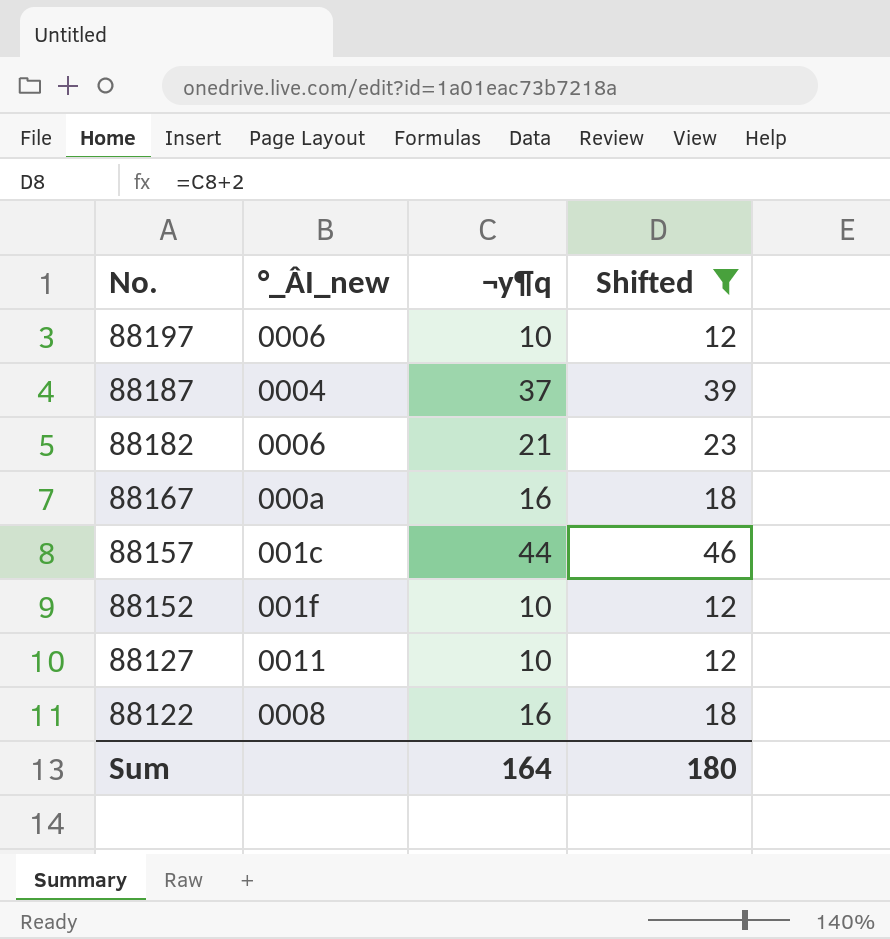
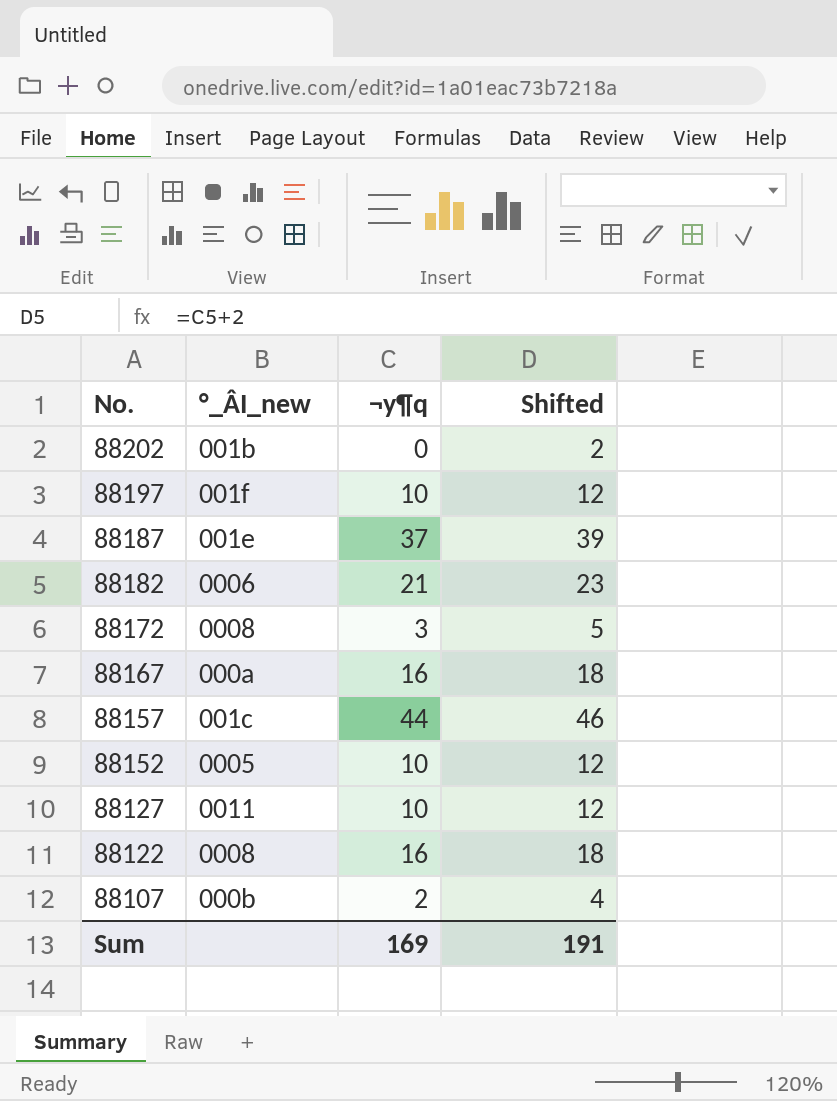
filter: Shifted >= 12 -> none
88197 | °_ÂI_new: 0006 -> 001f
88187 | °_ÂI_new: 0004 -> 001e
88152 | °_ÂI_new: 001f -> 0005
Sum | ¬y¶q: 164 -> 169
Sum | Shifted: 180 -> 191

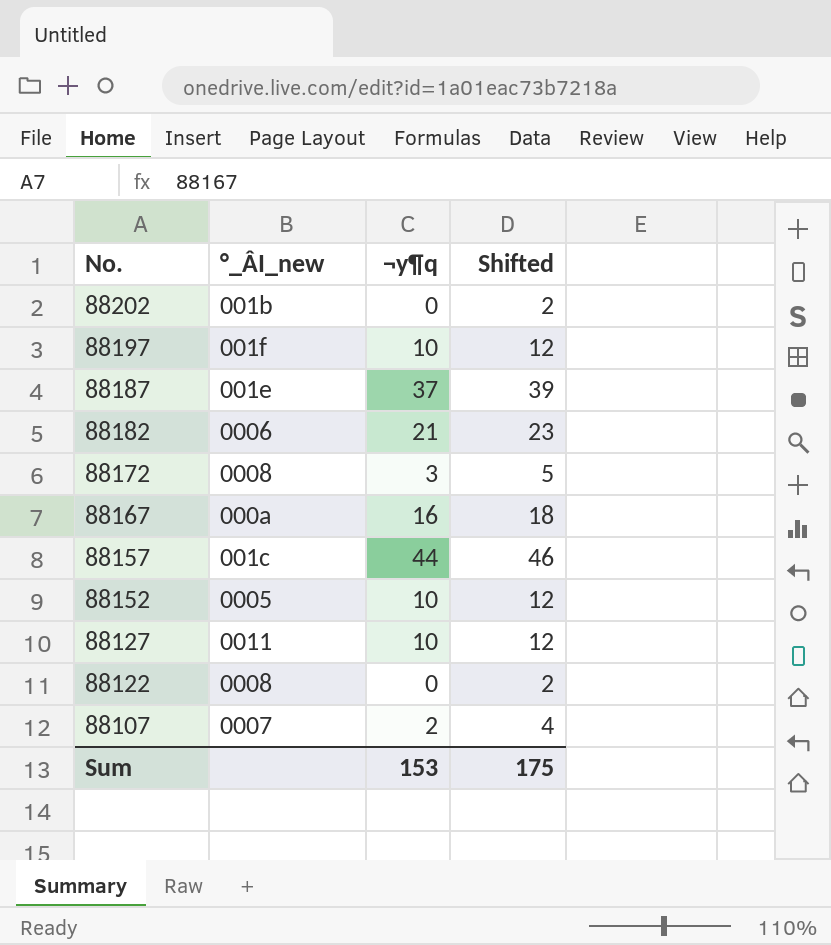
88122 | ¬y¶q: 16 -> 0
88122 | Shifted: 18 -> 2
88107 | °_ÂI_new: 000b -> 0007
Sum | ¬y¶q: 169 -> 153
Sum | Shifted: 191 -> 175

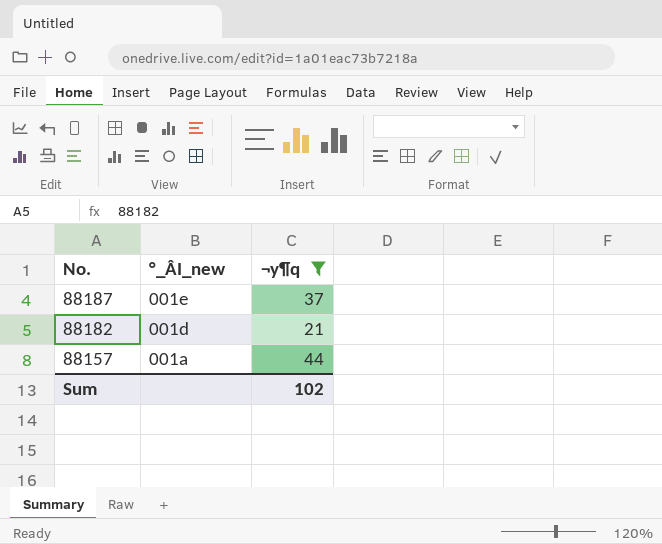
filter: none -> ¬y¶q >= 21
column Shifted | formula: [¬y¶q] + 2 -> none
88182 | °_ÂI_new: 0006 -> 001d
88157 | °_ÂI_new: 001c -> 001a
Sum | ¬y¶q: 153 -> 102

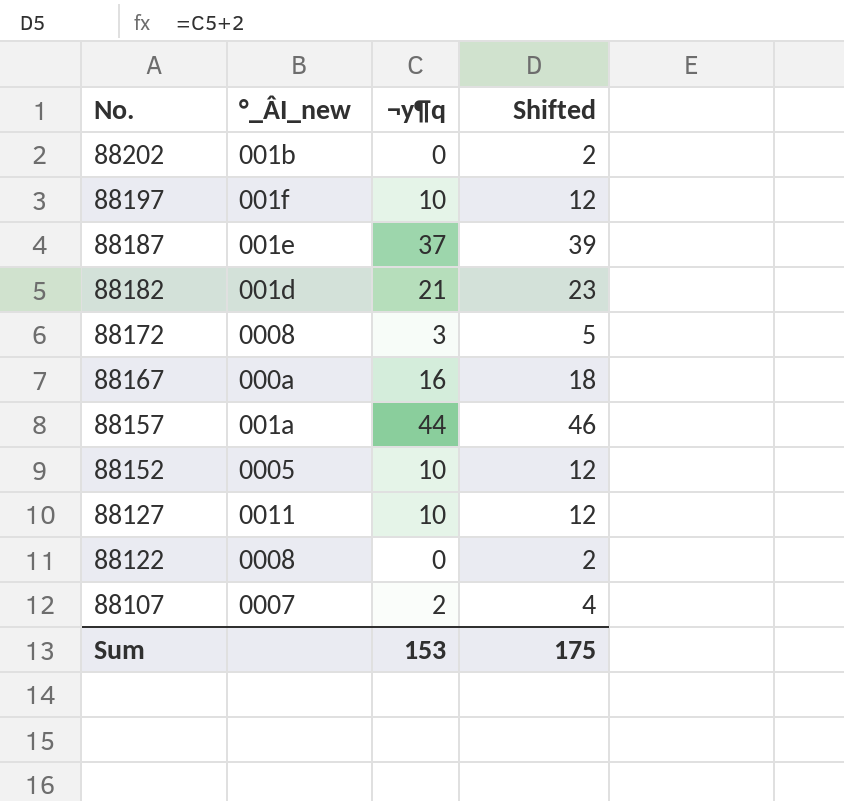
filter: ¬y¶q >= 21 -> none
column Shifted | formula: none -> [¬y¶q] + 2
Sum | ¬y¶q: 102 -> 153

